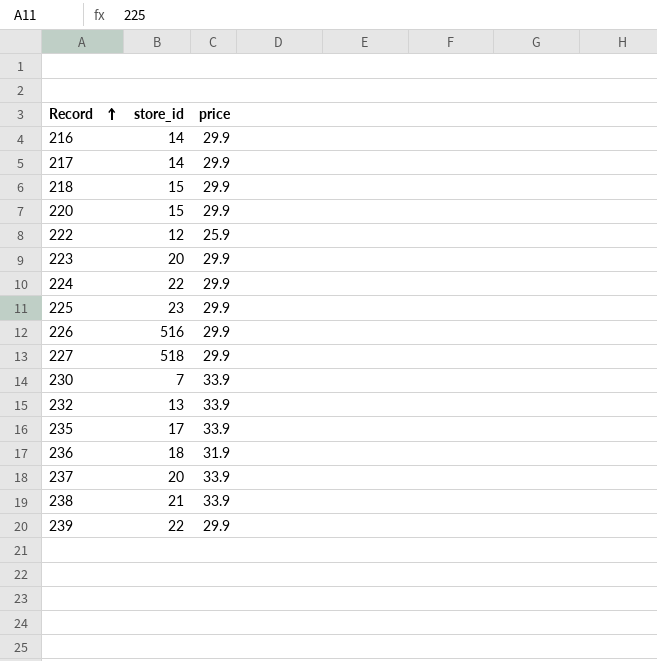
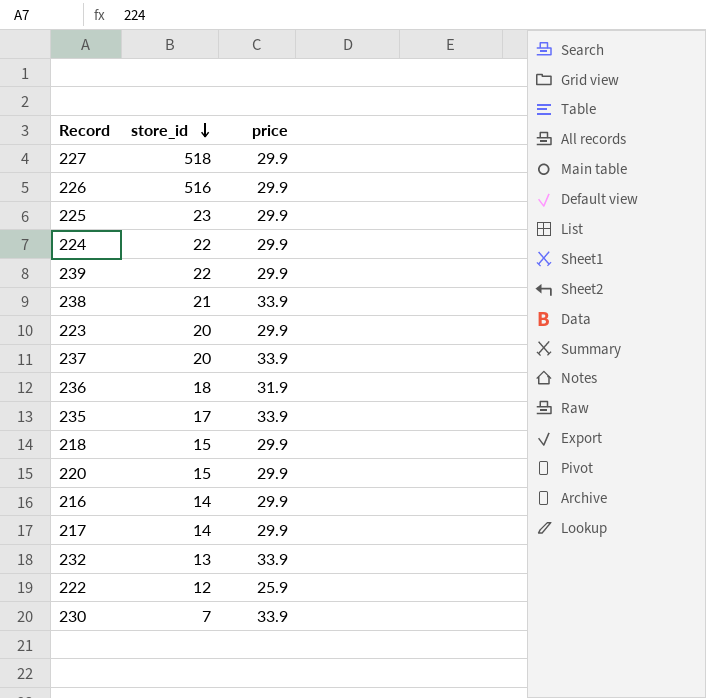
row order: Record ascending -> store_id descending

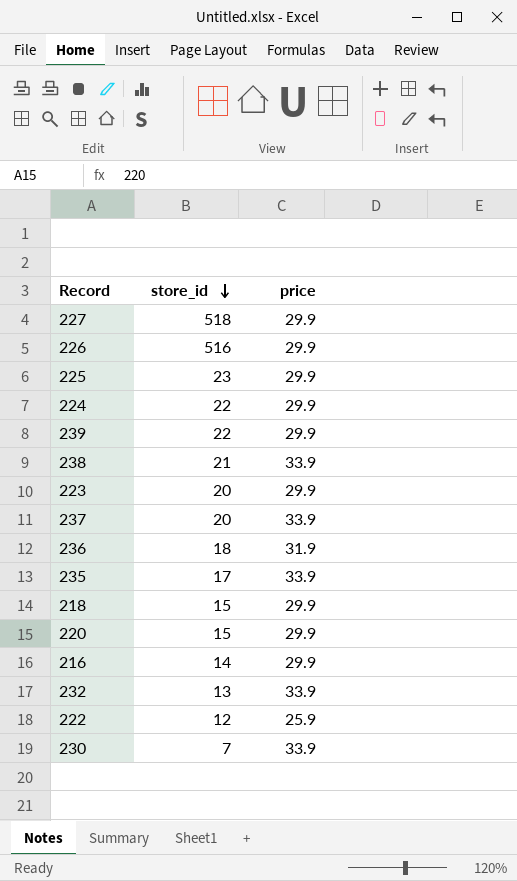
row 217: 14 | 29.9 -> none

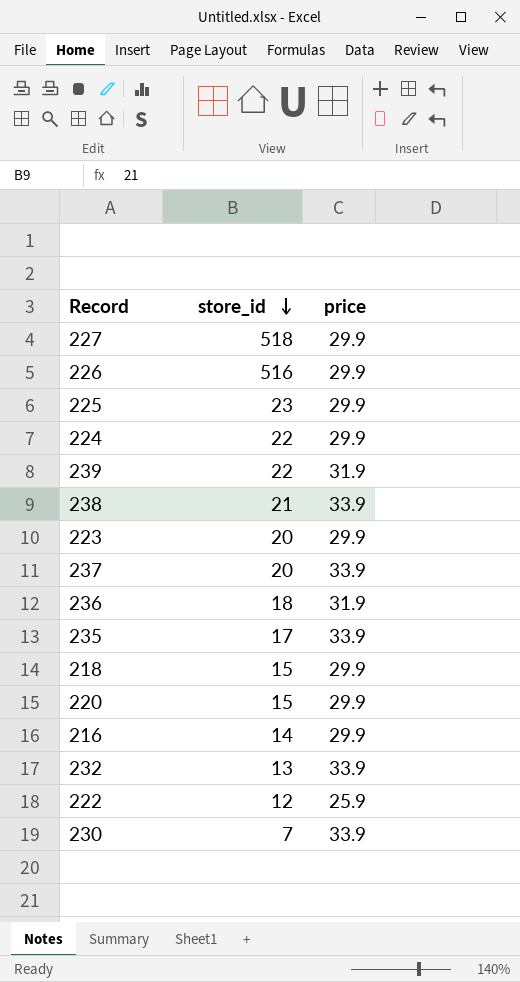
239 | price: 29.9 -> 31.9

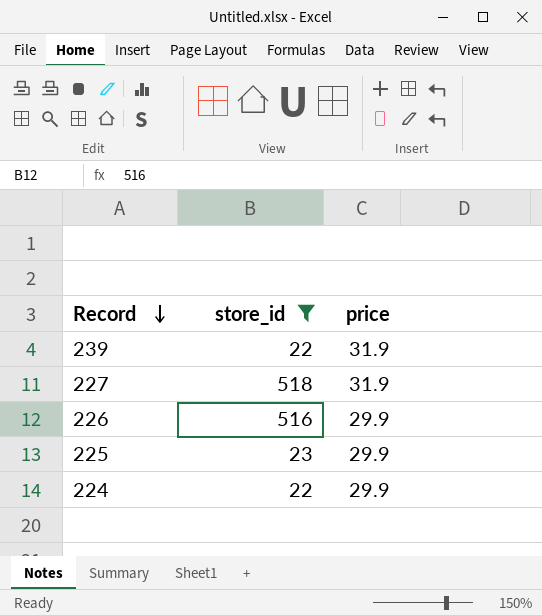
filter: none -> store_id >= 22
row order: store_id descending -> Record descending
227 | price: 29.9 -> 31.9

